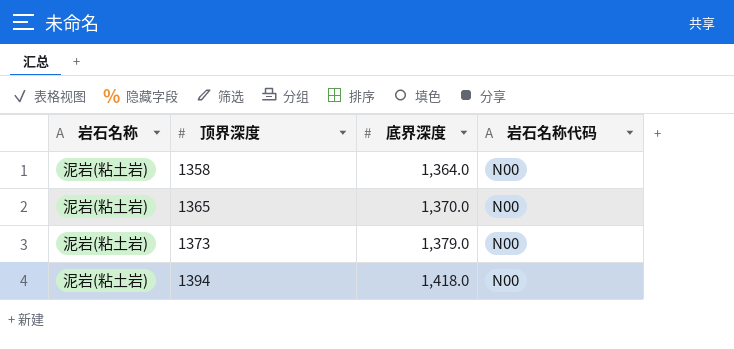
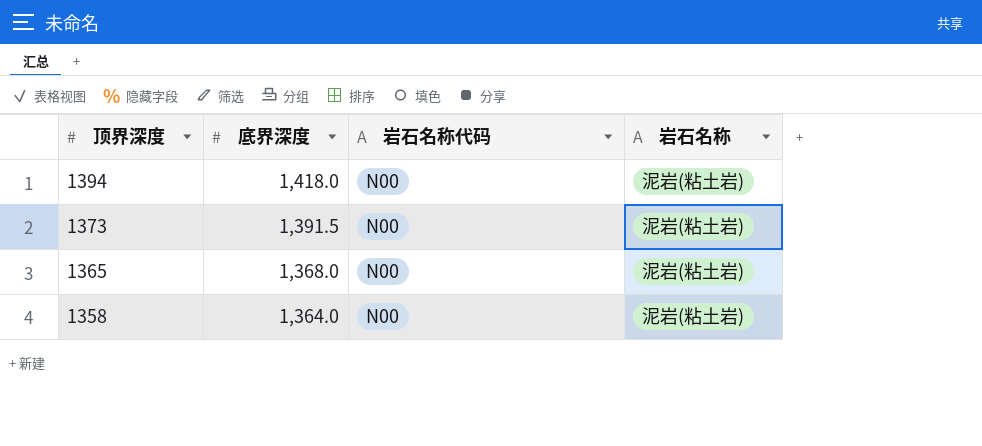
row order: 顶界深度 ascending -> 顶界深度 descending
column 岩石名称 | position: 1 -> 4
1373 | 底界深度: 1,379.0 -> 1,391.5
1365 | 底界深度: 1,370.0 -> 1,368.0

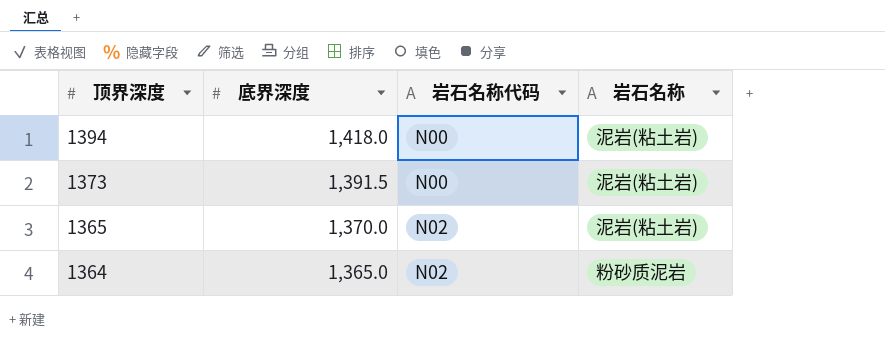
row 1358: 1,364.0 | N00 | 泥岩(粘土岩) -> none
1365 | 底界深度: 1,368.0 -> 1,370.0
1365 | 岩石名称代码: N00 -> N02
row 1364: none -> 1,365.0 | N02 | 粉砂质泥岩

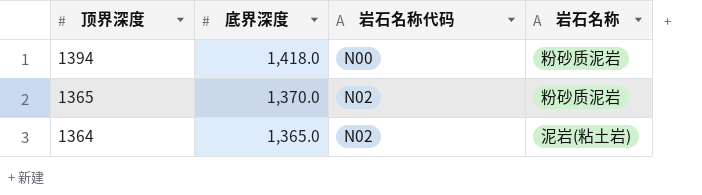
row 1373: 1,391.5 | N00 | 泥岩(粘土岩) -> none
1394 | 岩石名称: 泥岩(粘土岩) -> 粉砂质泥岩
1365 | 岩石名称: 泥岩(粘土岩) -> 粉砂质泥岩
1364 | 岩石名称: 粉砂质泥岩 -> 泥岩(粘土岩)

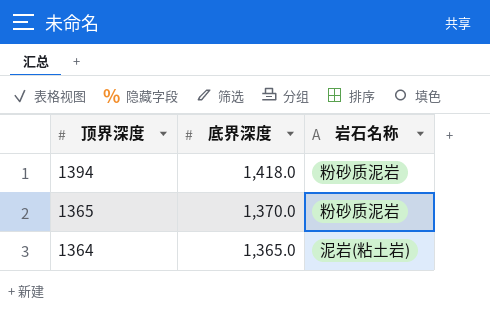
column 岩石名称代码 | position: 3 -> none

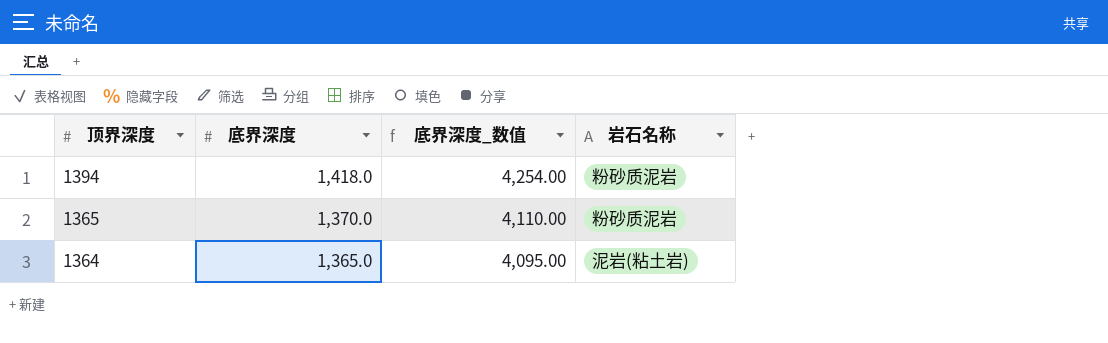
column 底界深度_数值 | formula: none -> [底界深度] * 3

